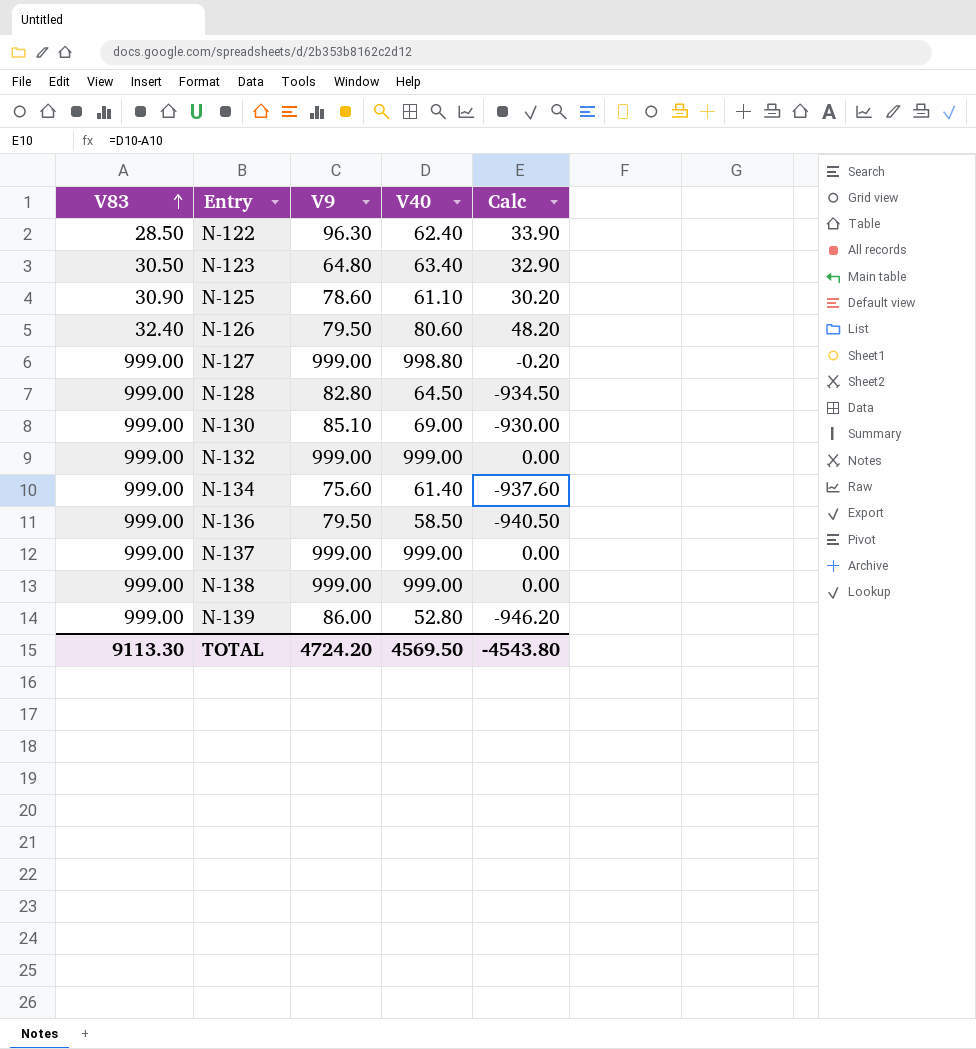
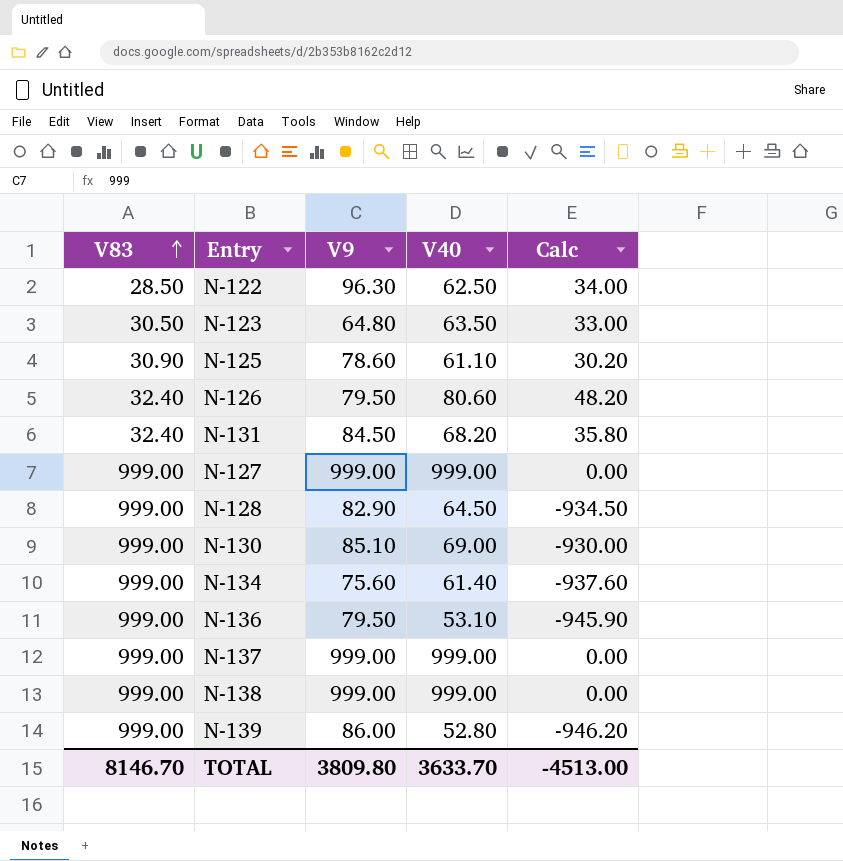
row N-132: 999.00 | 999.00 | 999.00 | 0.00 -> none
N-122 | V40: 62.40 -> 62.50
N-122 | Calc: 33.90 -> 34.00
N-123 | V40: 63.40 -> 63.50
N-123 | Calc: 32.90 -> 33.00
row N-131: none -> 32.40 | 84.50 | 68.20 | 35.80
N-127 | V40: 998.80 -> 999.00
N-127 | Calc: -0.20 -> 0.00
N-128 | V9: 82.80 -> 82.90
N-136 | V40: 58.50 -> 53.10
N-136 | Calc: -940.50 -> -945.90
TOTAL | V83: 9113.30 -> 8146.70
TOTAL | V9: 4724.20 -> 3809.80
TOTAL | V40: 4569.50 -> 3633.70
TOTAL | Calc: -4543.80 -> -4513.00

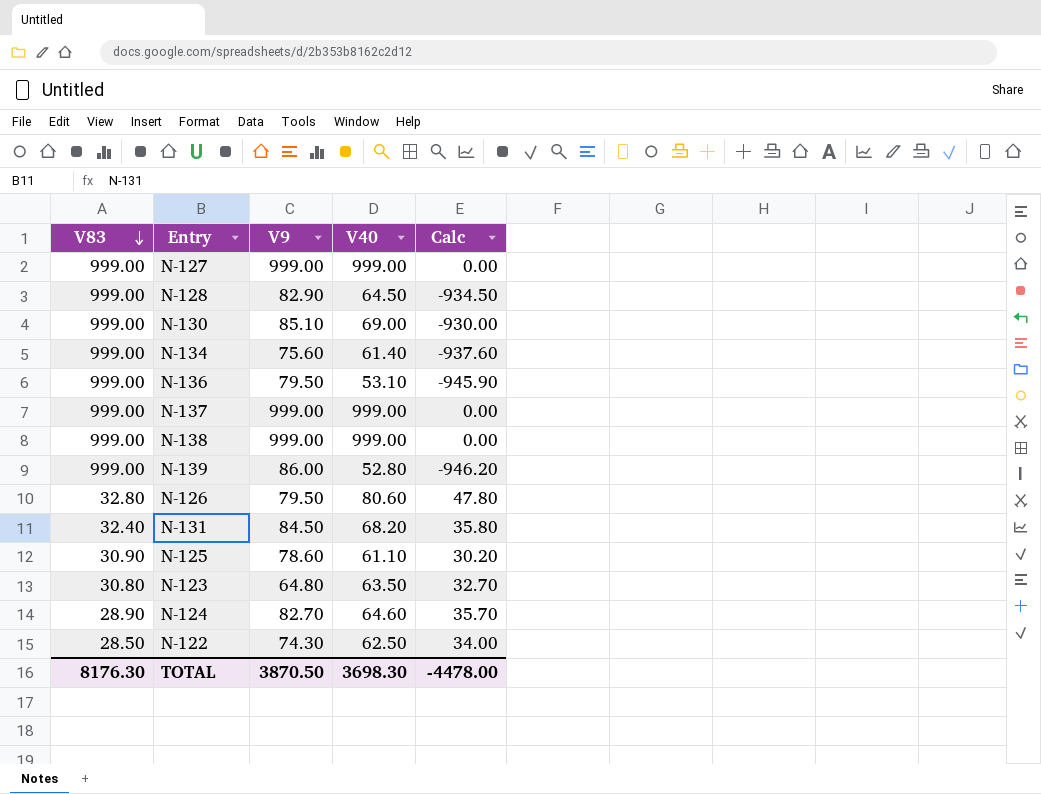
row order: V83 ascending -> V83 descending
N-126 | V83: 32.40 -> 32.80
N-126 | Calc: 48.20 -> 47.80
N-123 | V83: 30.50 -> 30.80
N-123 | Calc: 33.00 -> 32.70
row N-124: none -> 28.90 | 82.70 | 64.60 | 35.70
N-122 | V9: 96.30 -> 74.30
TOTAL | V83: 8146.70 -> 8176.30
TOTAL | V9: 3809.80 -> 3870.50
TOTAL | V40: 3633.70 -> 3698.30
TOTAL | Calc: -4513.00 -> -4478.00

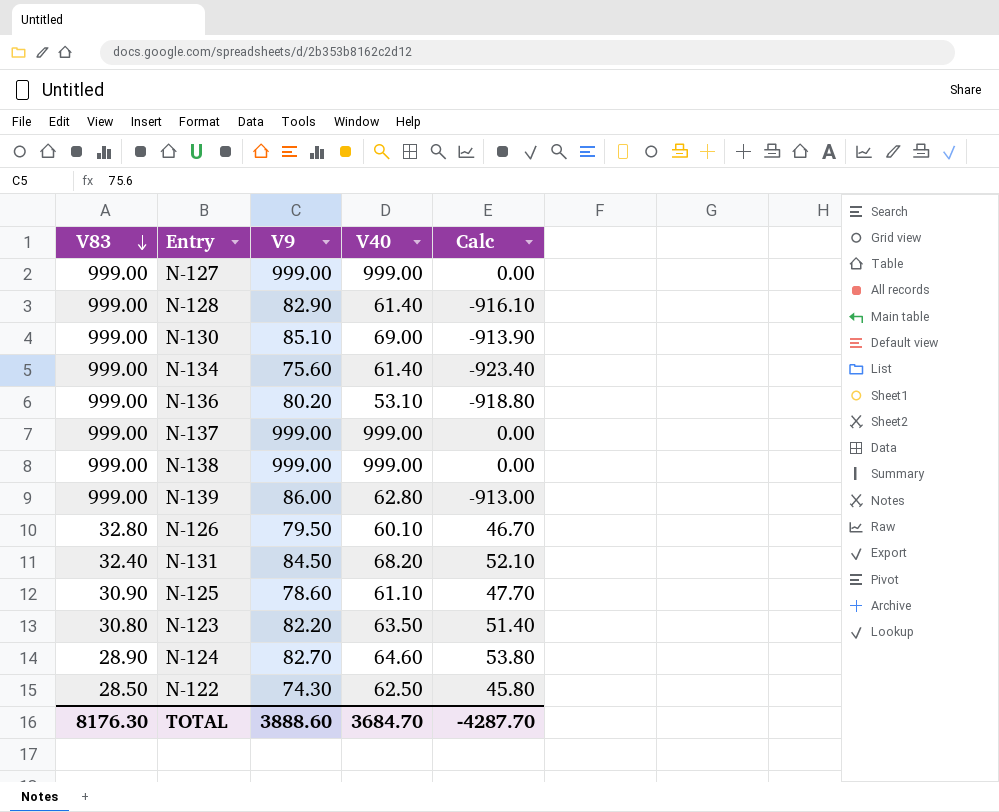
column Calc | formula: [V40] - [V83] -> [V9] - [V83]
N-128 | V40: 64.50 -> 61.40
N-136 | V9: 79.50 -> 80.20
N-139 | V40: 52.80 -> 62.80
N-126 | V40: 80.60 -> 60.10
N-123 | V9: 64.80 -> 82.20
TOTAL | V9: 3870.50 -> 3888.60
TOTAL | V40: 3698.30 -> 3684.70
TOTAL | Calc: -4478.00 -> -4287.70

